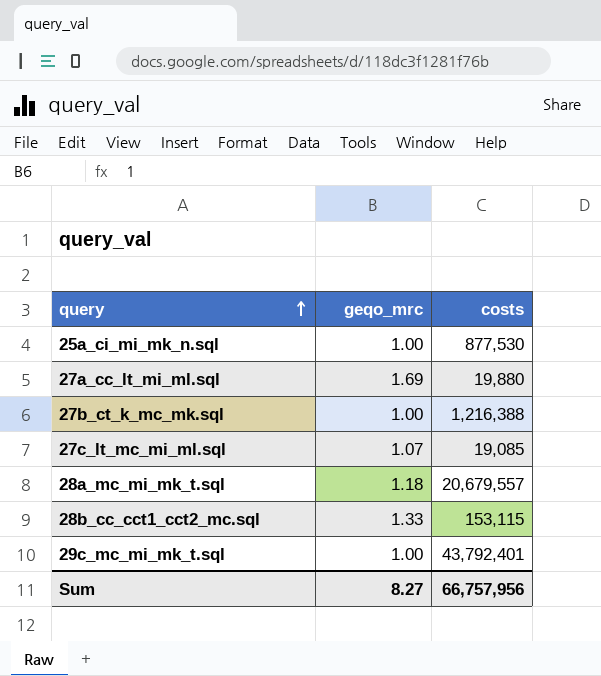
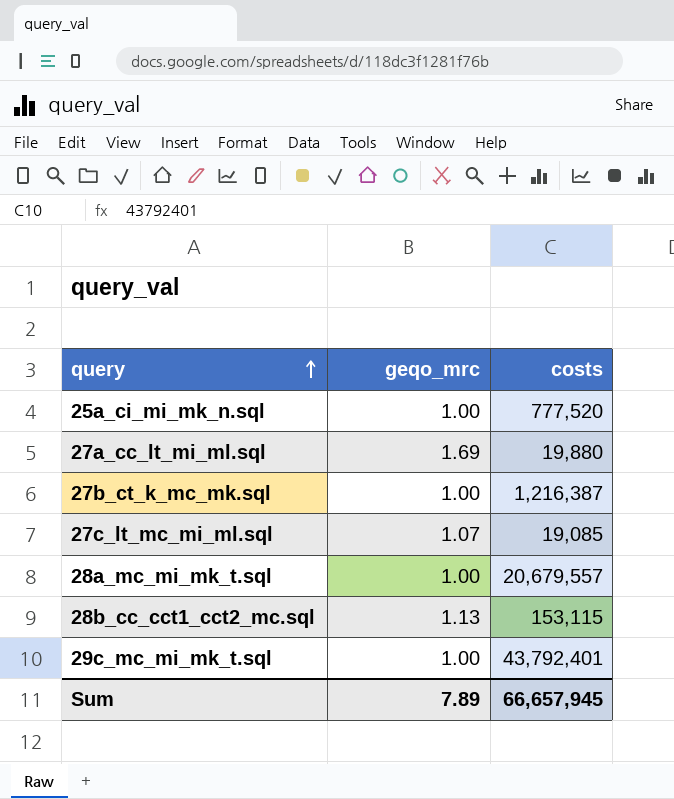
25a_ci_mi_mk_n.sql | costs: 877,530 -> 777,520
27b_ct_k_mc_mk.sql | costs: 1,216,388 -> 1,216,387
28a_mc_mi_mk_t.sql | geqo_mrc: 1.18 -> 1.00
28b_cc_cct1_cct2_mc.sql | geqo_mrc: 1.33 -> 1.13
Sum | geqo_mrc: 8.27 -> 7.89
Sum | costs: 66,757,956 -> 66,657,945

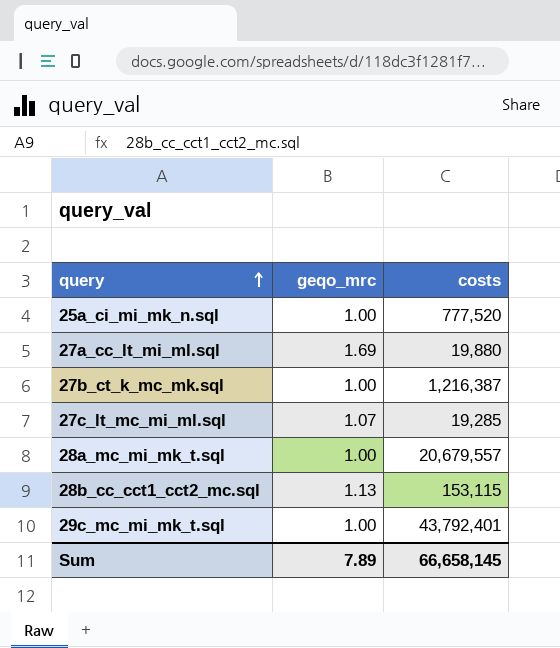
27c_lt_mc_mi_ml.sql | costs: 19,085 -> 19,285
Sum | costs: 66,657,945 -> 66,658,145

